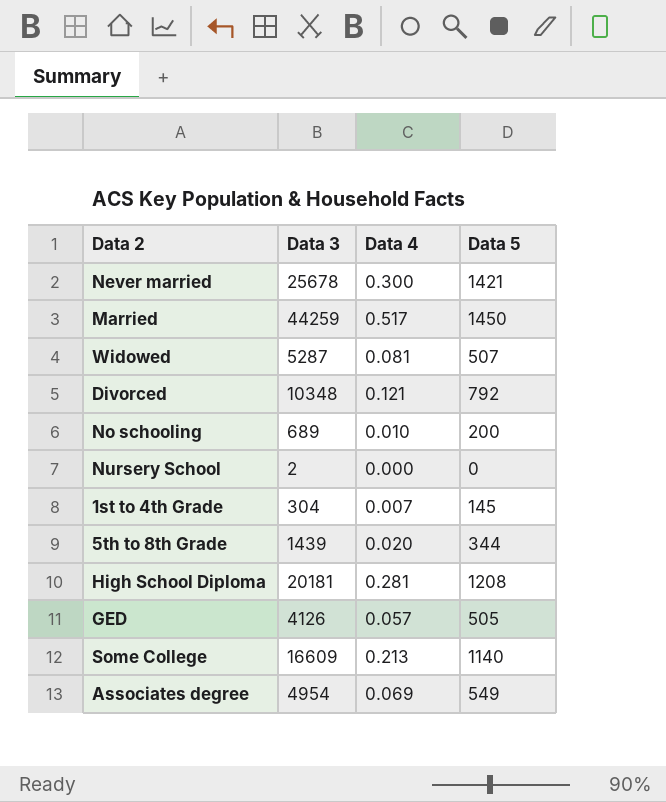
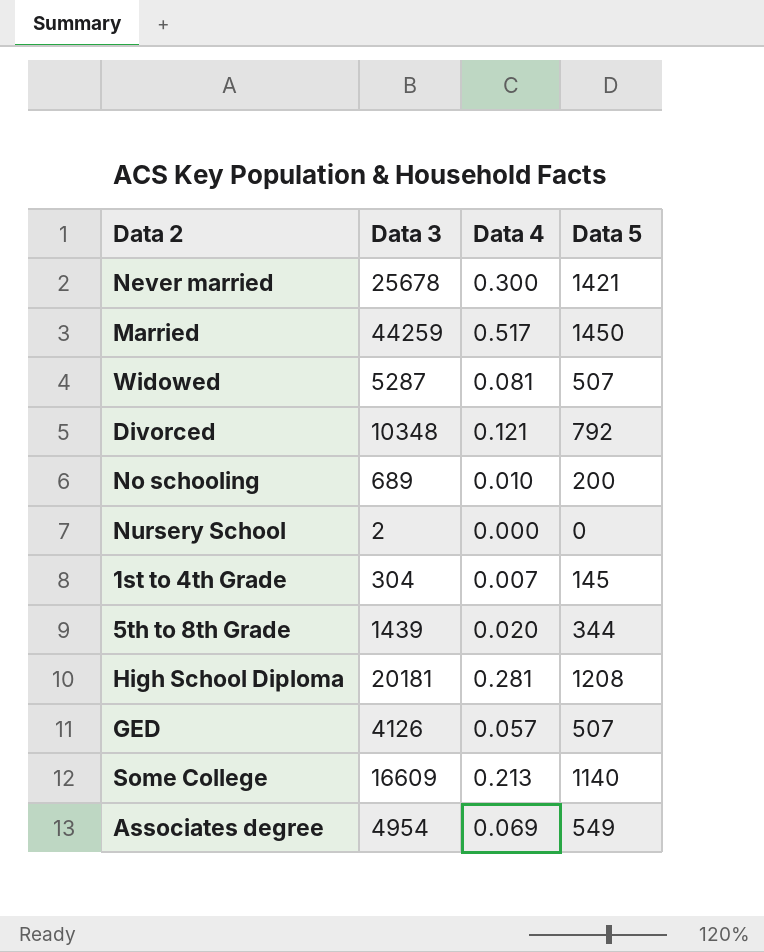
GED | Data 5: 505 -> 507

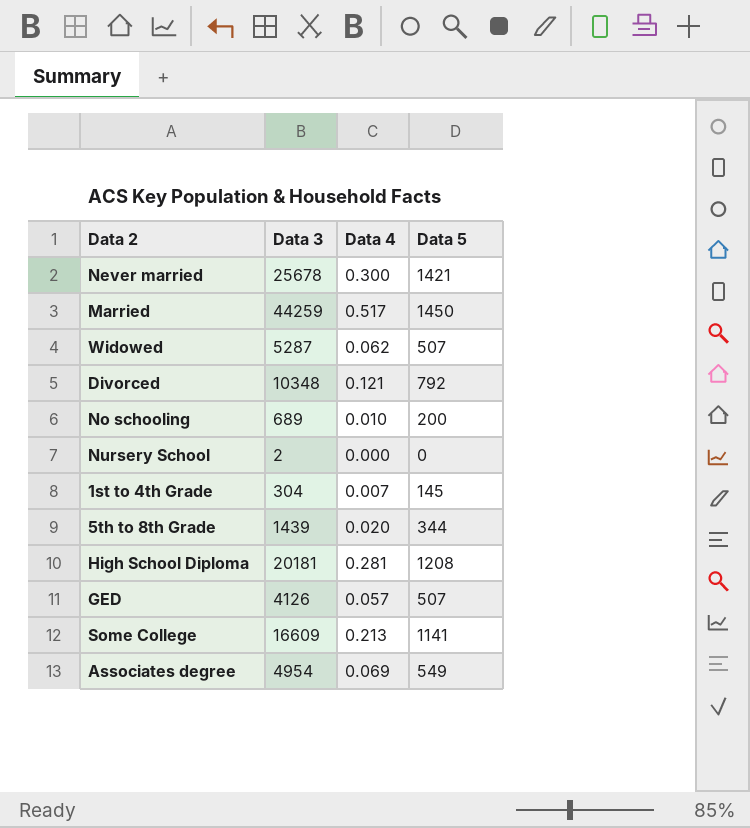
Widowed | Data 4: 0.081 -> 0.062
Some College | Data 5: 1140 -> 1141

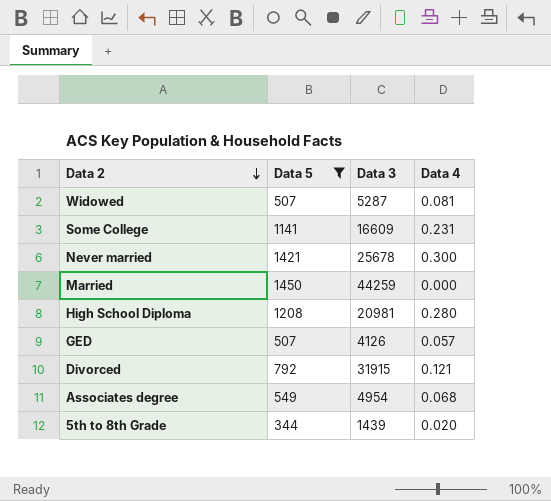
filter: none -> Data 5 >= 344
row order: none -> Data 2 descending
column Data 5 | position: 4 -> 2
Widowed | Data 4: 0.062 -> 0.081
Some College | Data 4: 0.213 -> 0.231
Married | Data 4: 0.517 -> 0.000
High School Diploma | Data 3: 20181 -> 20981
High School Diploma | Data 4: 0.281 -> 0.280
Divorced | Data 3: 10348 -> 31915
Associates degree | Data 4: 0.069 -> 0.068

